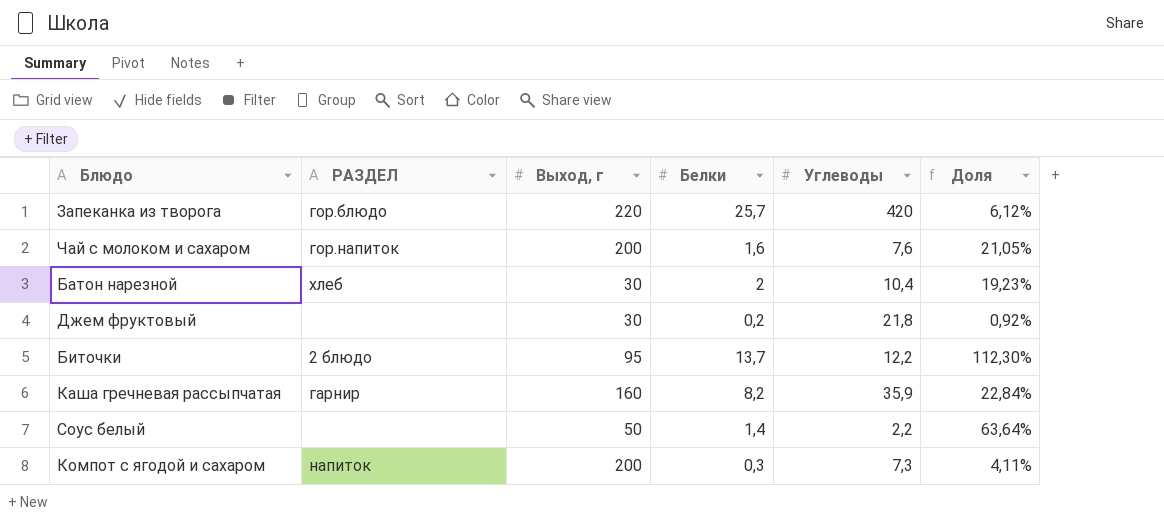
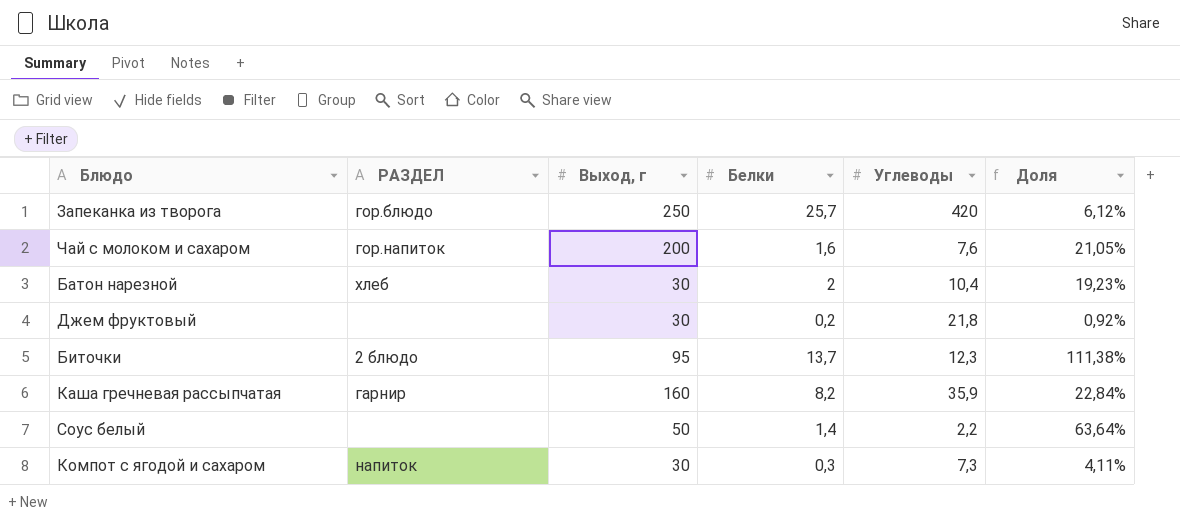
Запеканка из творога | Выход, г: 220 -> 250
Биточки | Углеводы: 12,2 -> 12,3
Биточки | Доля: 112,30% -> 111,38%
Компот с ягодой и сахаром | Выход, г: 200 -> 30

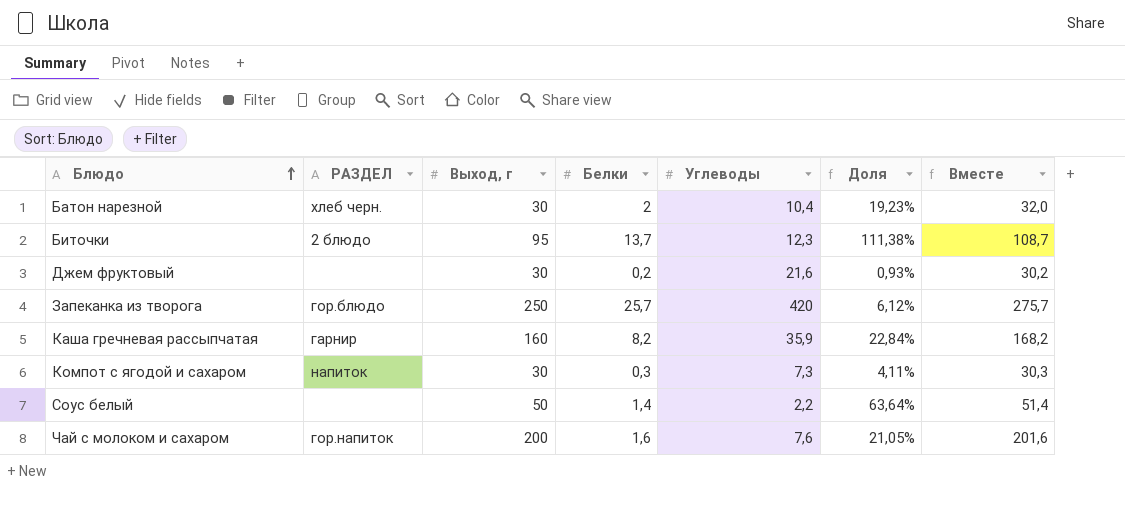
row order: none -> Блюдо ascending
column Вместе | formula: none -> [Выход, г] + [Белки]
Батон нарезной | РАЗДЕЛ: хлеб -> хлеб черн.
Джем фруктовый | Углеводы: 21,8 -> 21,6
Джем фруктовый | Доля: 0,92% -> 0,93%

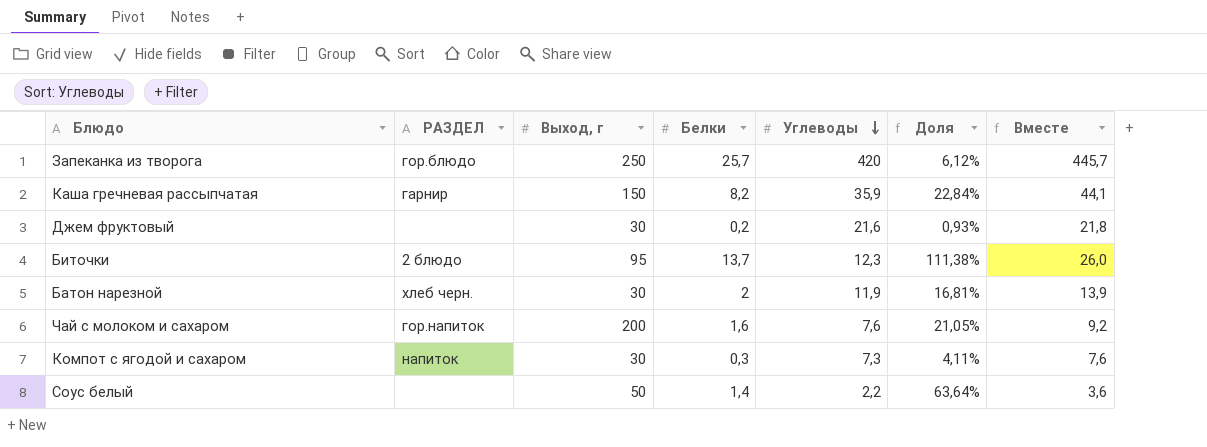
row order: Блюдо ascending -> Углеводы descending
column Вместе | formula: [Выход, г] + [Белки] -> [Белки] + [Углеводы]
Каша гречневая рассыпчатая | Выход, г: 160 -> 150
Батон нарезной | Углеводы: 10,4 -> 11,9
Батон нарезной | Доля: 19,23% -> 16,81%

